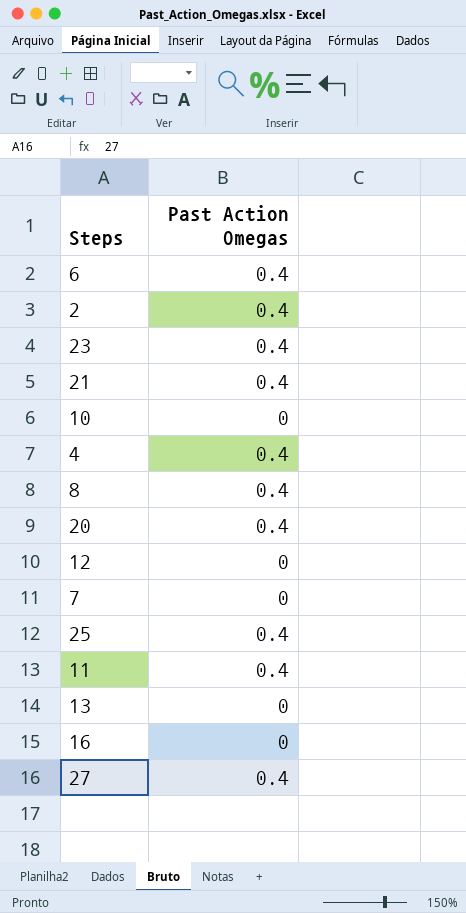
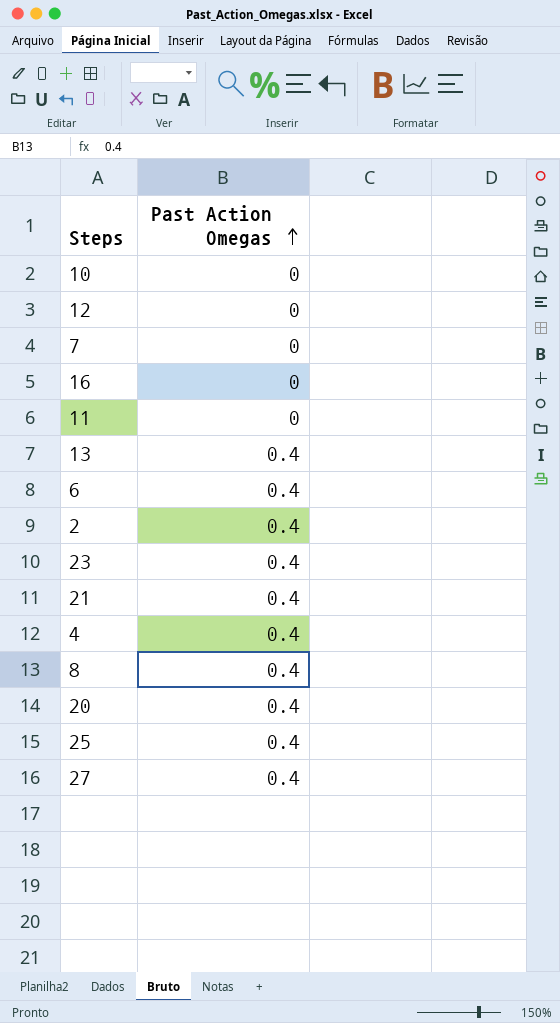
row order: none -> Past Action Omegas ascending
11 | Past Action Omegas: 0.4 -> 0
13 | Past Action Omegas: 0 -> 0.4

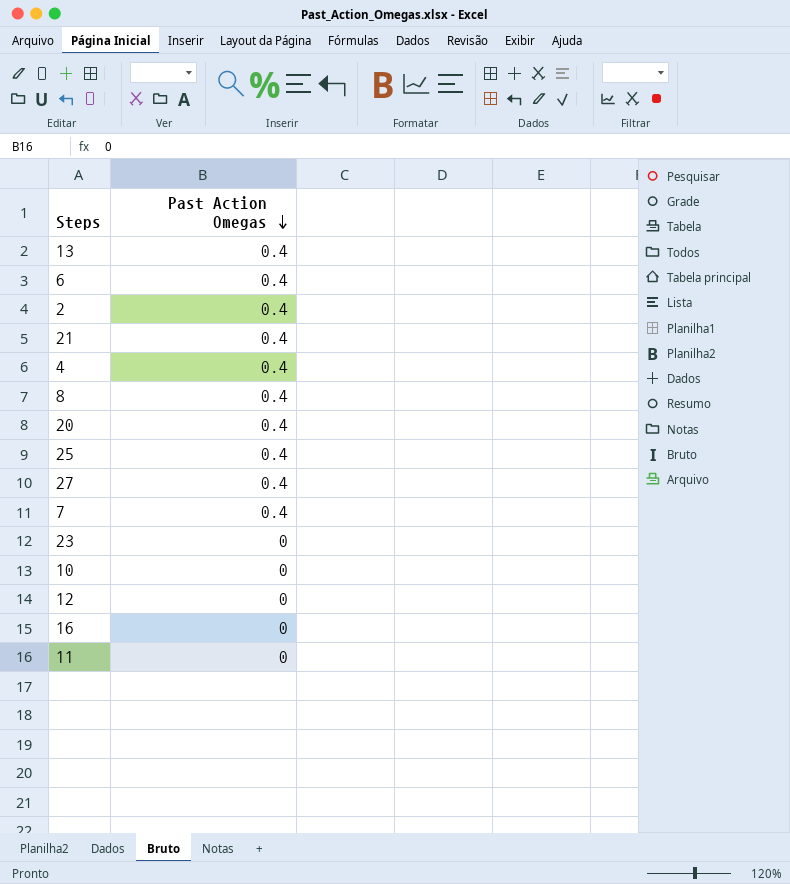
row order: Past Action Omegas ascending -> Past Action Omegas descending
7 | Past Action Omegas: 0 -> 0.4
23 | Past Action Omegas: 0.4 -> 0

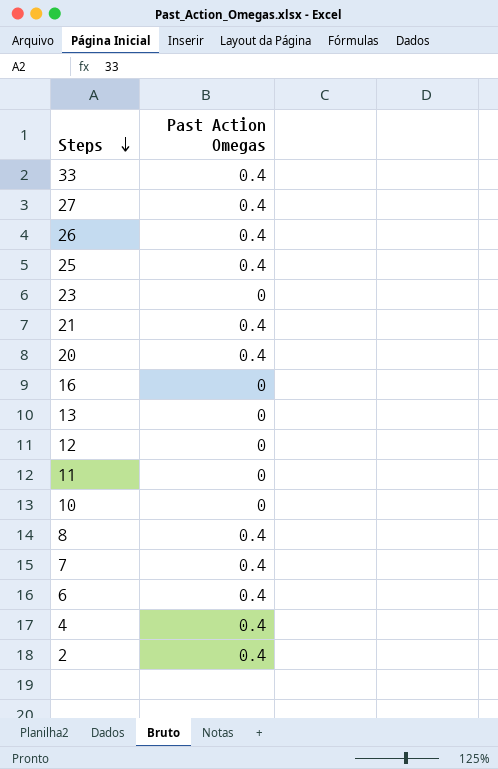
row order: Past Action Omegas descending -> Steps descending
row 33: none -> 0.4
row 26: none -> 0.4
13 | Past Action Omegas: 0.4 -> 0

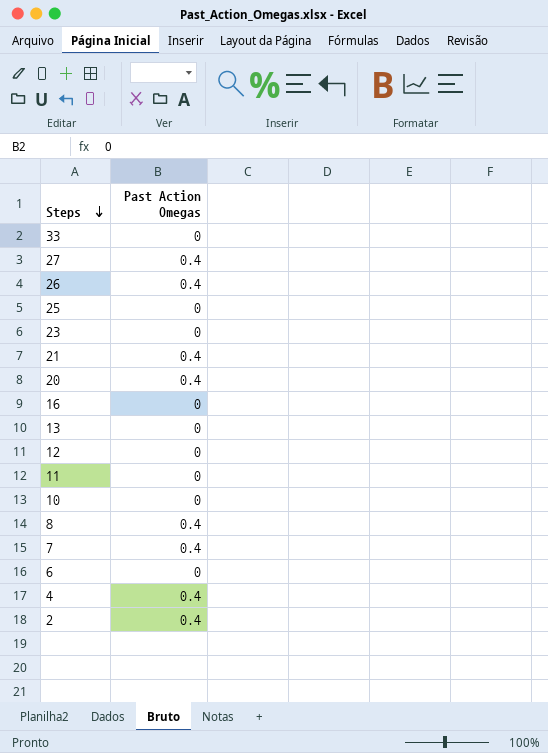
33 | Past Action Omegas: 0.4 -> 0
25 | Past Action Omegas: 0.4 -> 0
6 | Past Action Omegas: 0.4 -> 0

